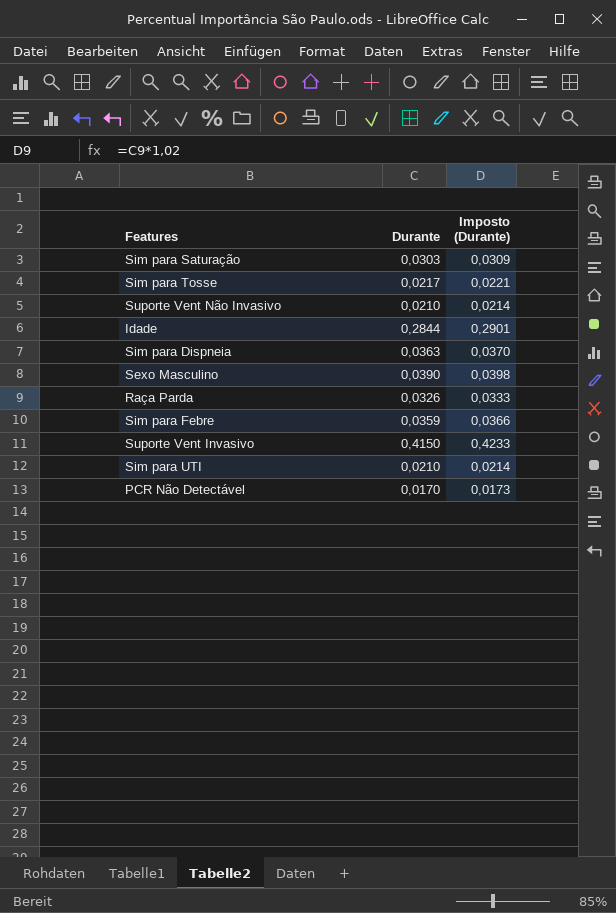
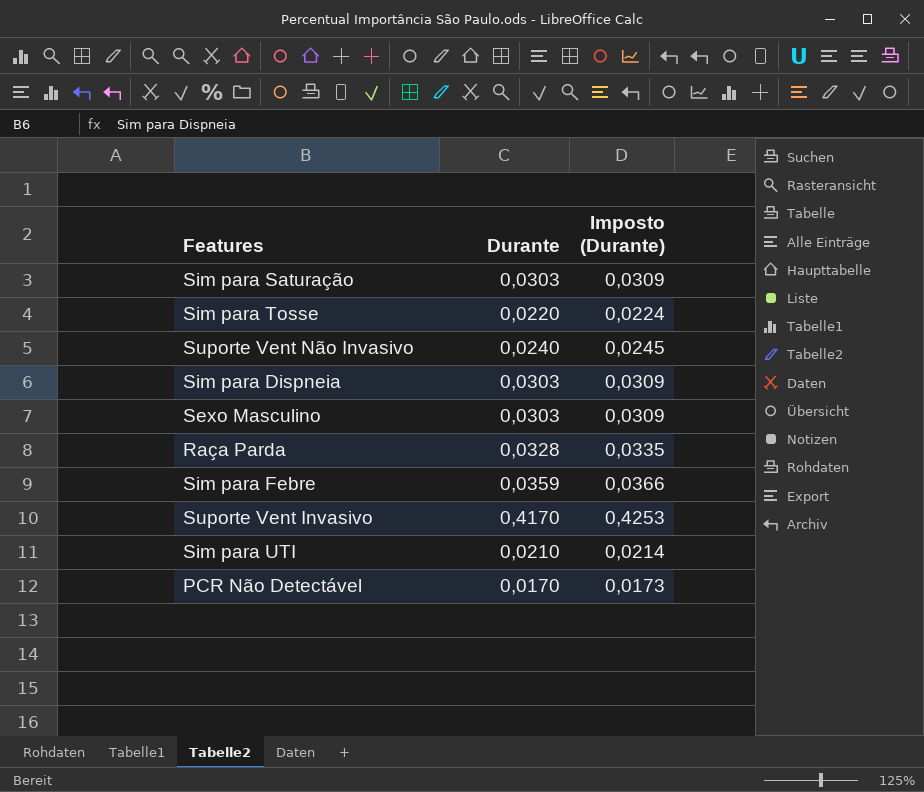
row Idade: 0,2844 | 0,2901 -> none
Sim para Tosse | Durante: 0,0217 -> 0,0220
Sim para Tosse | Imposto (Durante): 0,0221 -> 0,0224
Suporte Vent Não Invasivo | Durante: 0,0210 -> 0,0240
Suporte Vent Não Invasivo | Imposto (Durante): 0,0214 -> 0,0245
Sim para Dispneia | Durante: 0,0363 -> 0,0303
Sim para Dispneia | Imposto (Durante): 0,0370 -> 0,0309
Sexo Masculino | Durante: 0,0390 -> 0,0303
Sexo Masculino | Imposto (Durante): 0,0398 -> 0,0309
Raça Parda | Durante: 0,0326 -> 0,0328
Raça Parda | Imposto (Durante): 0,0333 -> 0,0335
Suporte Vent Invasivo | Durante: 0,4150 -> 0,4170
Suporte Vent Invasivo | Imposto (Durante): 0,4233 -> 0,4253

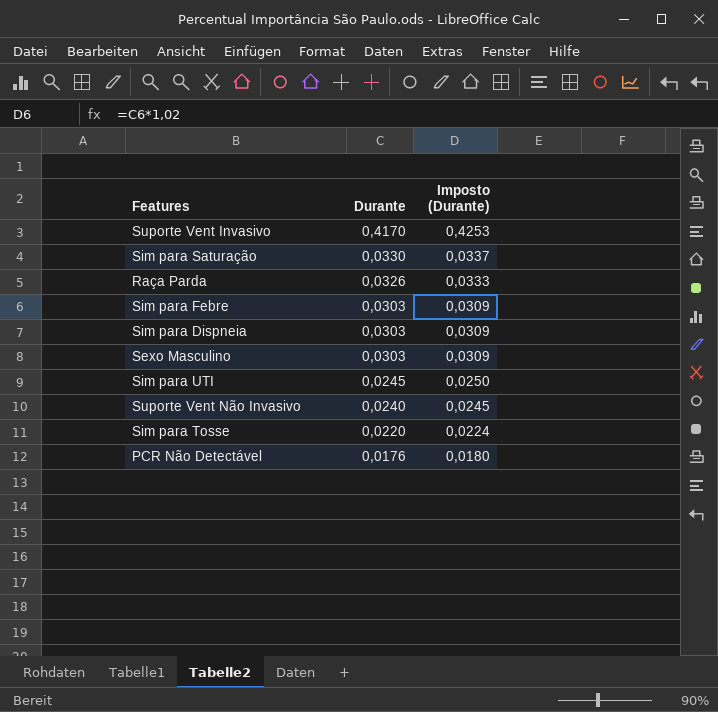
row order: none -> Durante descending
Sim para Saturação | Durante: 0,0303 -> 0,0330
Sim para Saturação | Imposto (Durante): 0,0309 -> 0,0337
Raça Parda | Durante: 0,0328 -> 0,0326
Raça Parda | Imposto (Durante): 0,0335 -> 0,0333
Sim para Febre | Durante: 0,0359 -> 0,0303
Sim para Febre | Imposto (Durante): 0,0366 -> 0,0309
Sim para UTI | Durante: 0,0210 -> 0,0245
Sim para UTI | Imposto (Durante): 0,0214 -> 0,0250
PCR Não Detectável | Durante: 0,0170 -> 0,0176
PCR Não Detectável | Imposto (Durante): 0,0173 -> 0,0180

